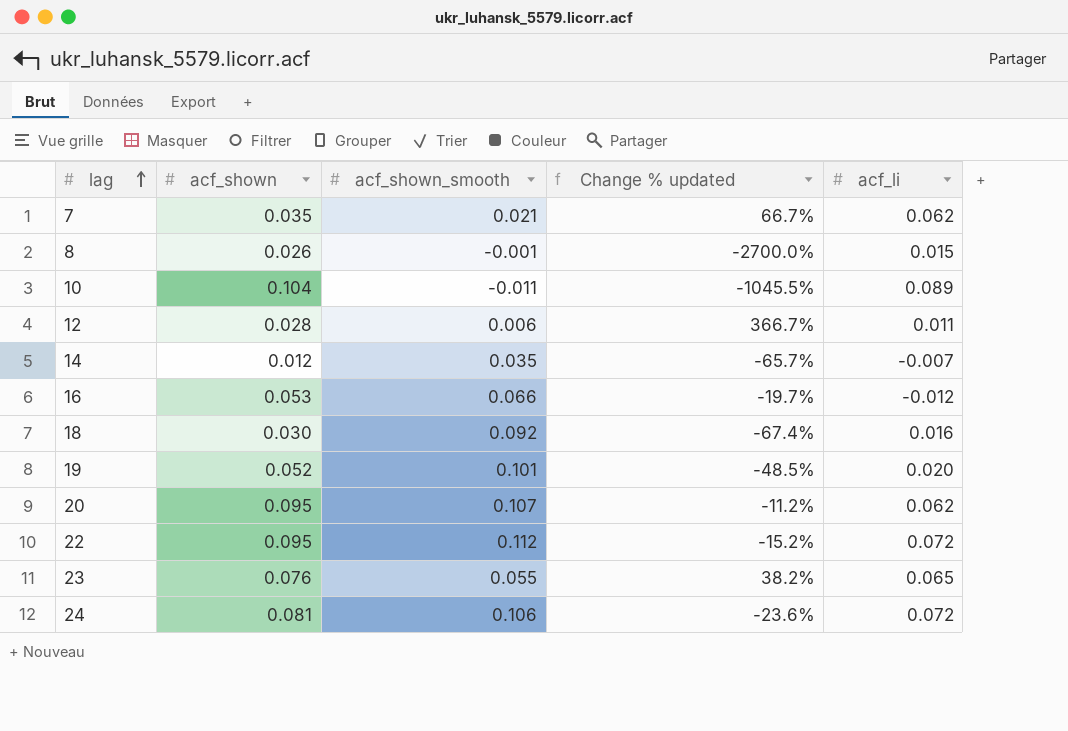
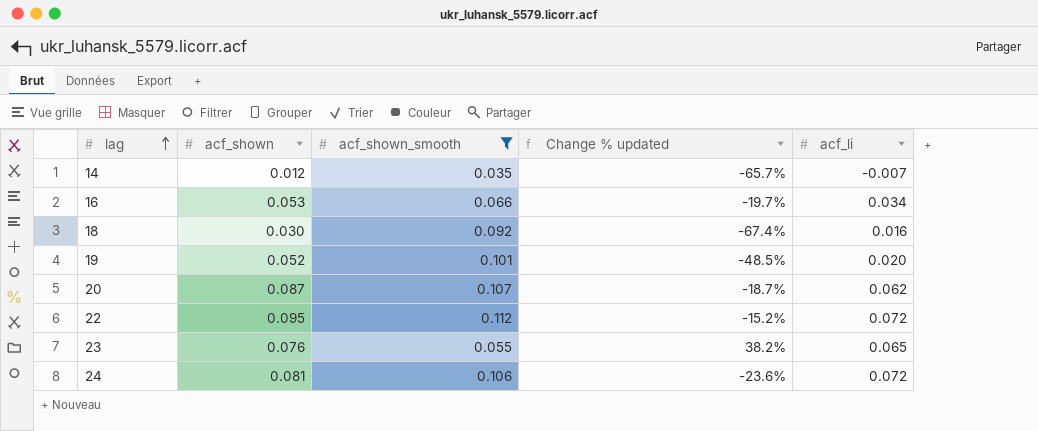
filter: none -> acf_shown_smooth >= 0.035
16 | acf_li: -0.012 -> 0.034
20 | acf_shown: 0.095 -> 0.087
20 | Change % updated: -11.2% -> -18.7%

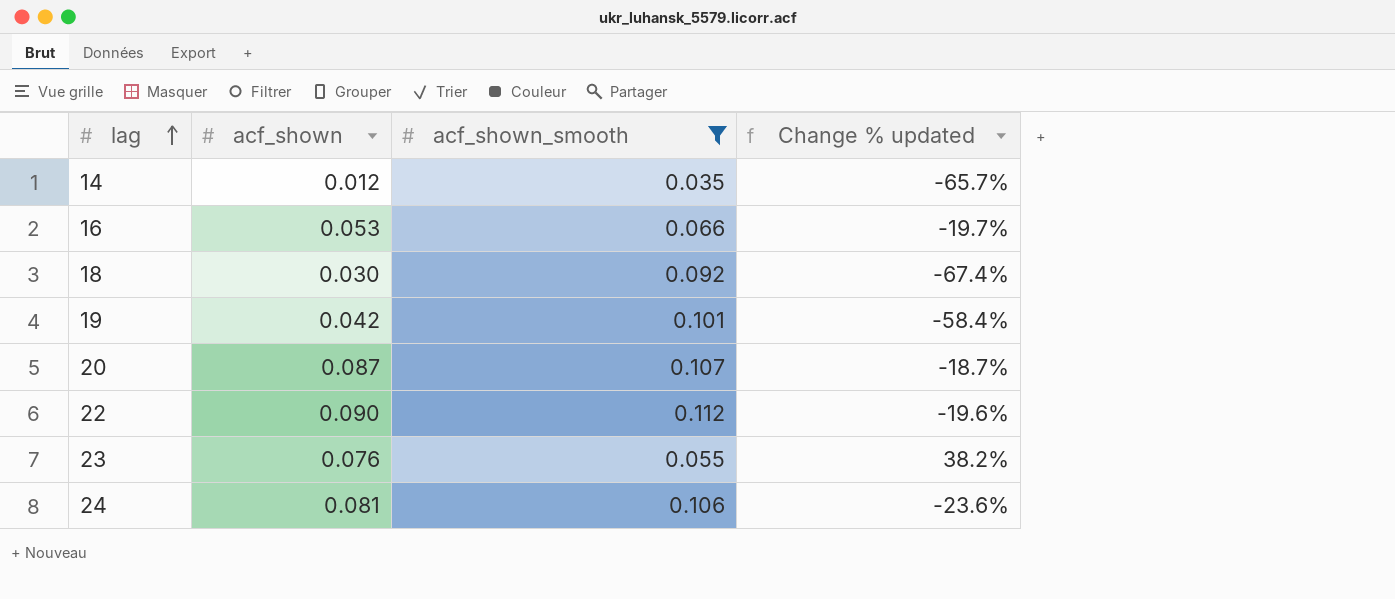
column acf_li | position: 5 -> none
19 | acf_shown: 0.052 -> 0.042
19 | Change % updated: -48.5% -> -58.4%
22 | acf_shown: 0.095 -> 0.090
22 | Change % updated: -15.2% -> -19.6%

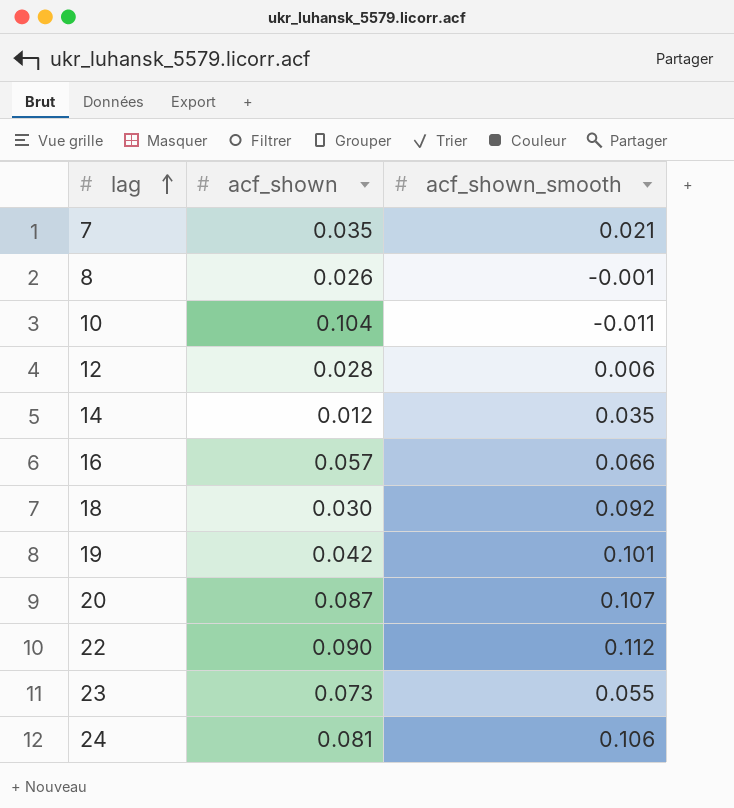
filter: acf_shown_smooth >= 0.035 -> none
column Change % updated | formula: ([acf_shown] - [acf_shown_smooth]) / [acf_shown_smooth] -> none
16 | acf_shown: 0.053 -> 0.057
23 | acf_shown: 0.076 -> 0.073

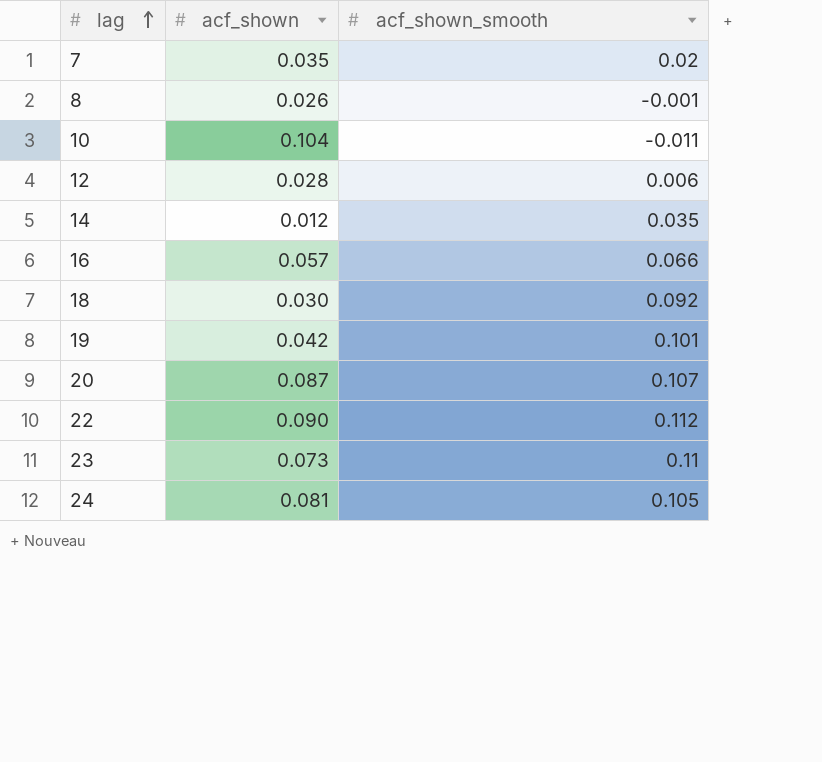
7 | acf_shown_smooth: 0.021 -> 0.02
23 | acf_shown_smooth: 0.055 -> 0.11
24 | acf_shown_smooth: 0.106 -> 0.105

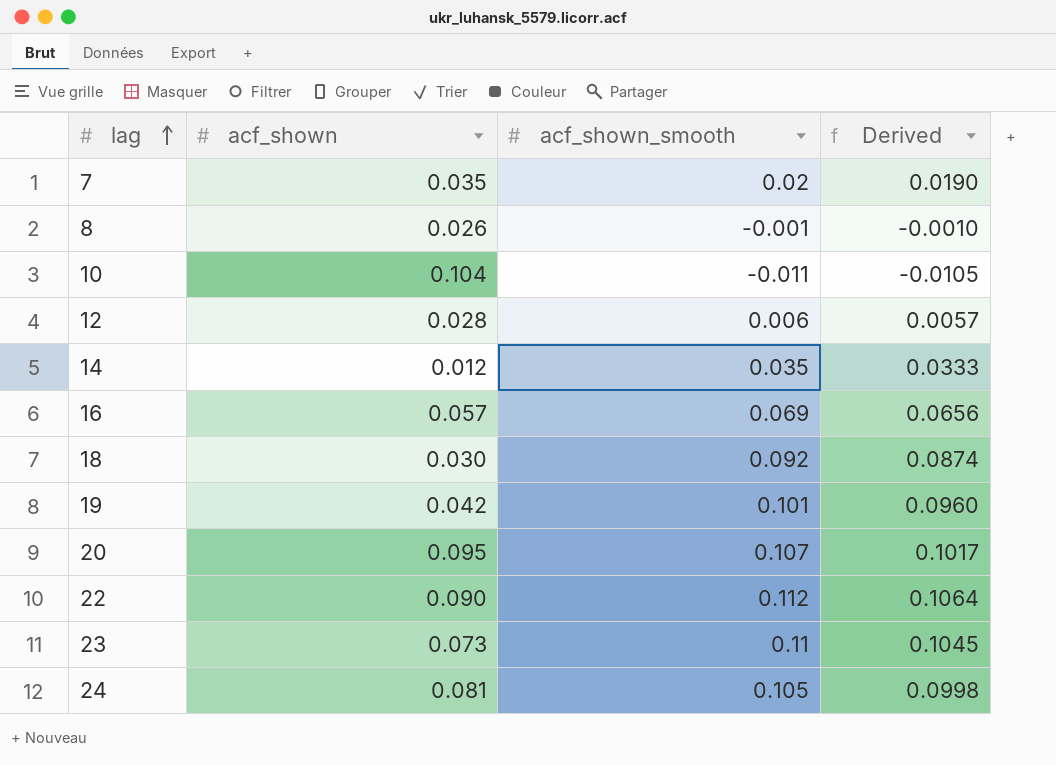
column Derived | formula: none -> [acf_shown_smooth] * 0.95
16 | acf_shown_smooth: 0.066 -> 0.069
20 | acf_shown: 0.087 -> 0.095

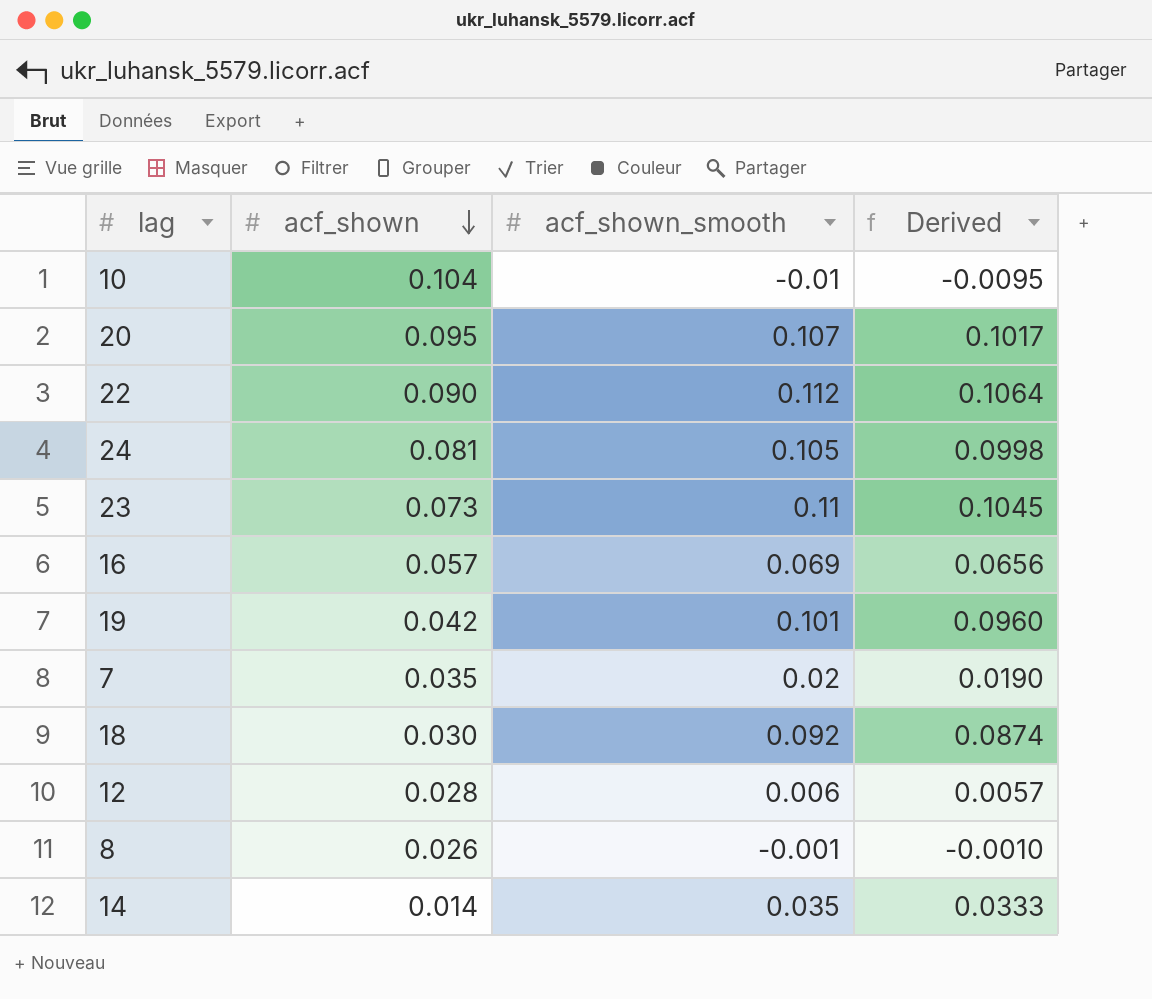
row order: lag ascending -> acf_shown descending
10 | acf_shown_smooth: -0.011 -> -0.01
10 | Derived: -0.0105 -> -0.0095
14 | acf_shown: 0.012 -> 0.014

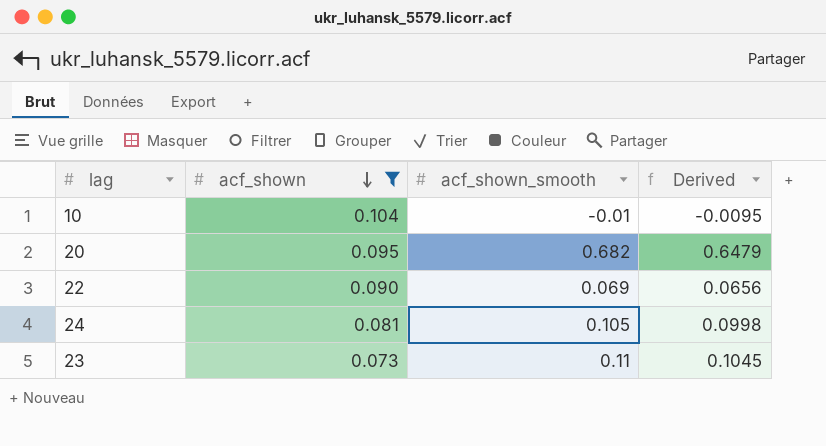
filter: none -> acf_shown >= 0.073
20 | acf_shown_smooth: 0.107 -> 0.682
20 | Derived: 0.1017 -> 0.6479
22 | acf_shown_smooth: 0.112 -> 0.069
22 | Derived: 0.1064 -> 0.0656

